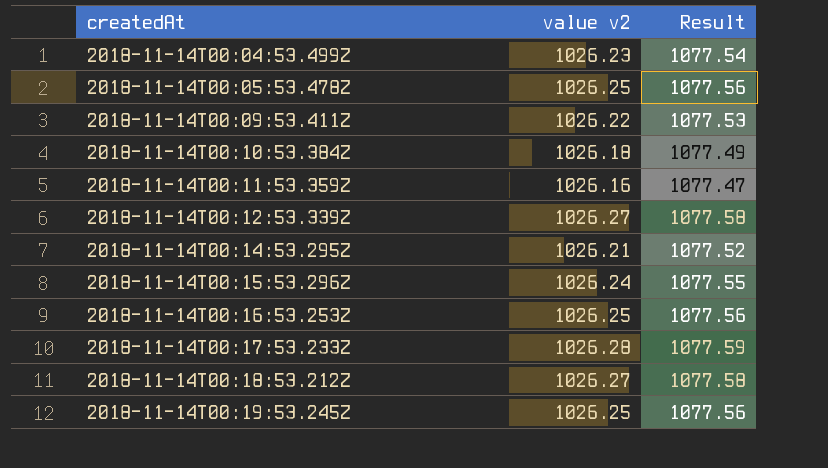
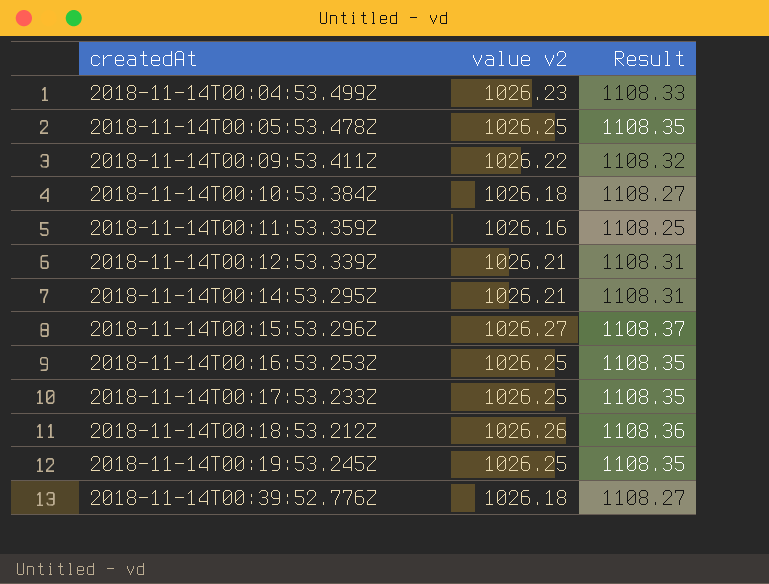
column Result | formula: [value v2] * 1.05 -> [value v2] * 1.08
2018-11-14T00:12:53.339Z | value v2: 1026.27 -> 1026.21
2018-11-14T00:15:53.296Z | value v2: 1026.24 -> 1026.27
2018-11-14T00:17:53.233Z | value v2: 1026.28 -> 1026.25
2018-11-14T00:18:53.212Z | value v2: 1026.27 -> 1026.26
row 2018-11-14T00:39:52.776Z: none -> 1026.18 | 1108.27

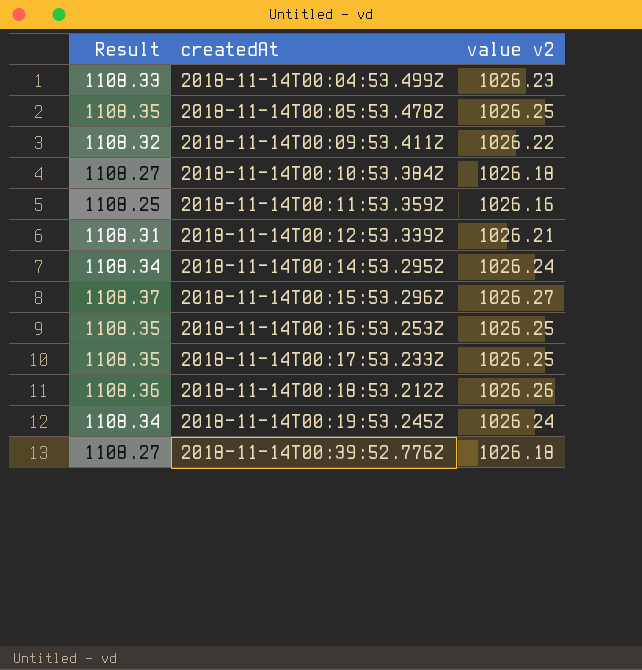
column Result | position: 3 -> 1
2018-11-14T00:14:53.295Z | Result: 1108.31 -> 1108.34
2018-11-14T00:14:53.295Z | value v2: 1026.21 -> 1026.24
2018-11-14T00:19:53.245Z | Result: 1108.35 -> 1108.34
2018-11-14T00:19:53.245Z | value v2: 1026.25 -> 1026.24

